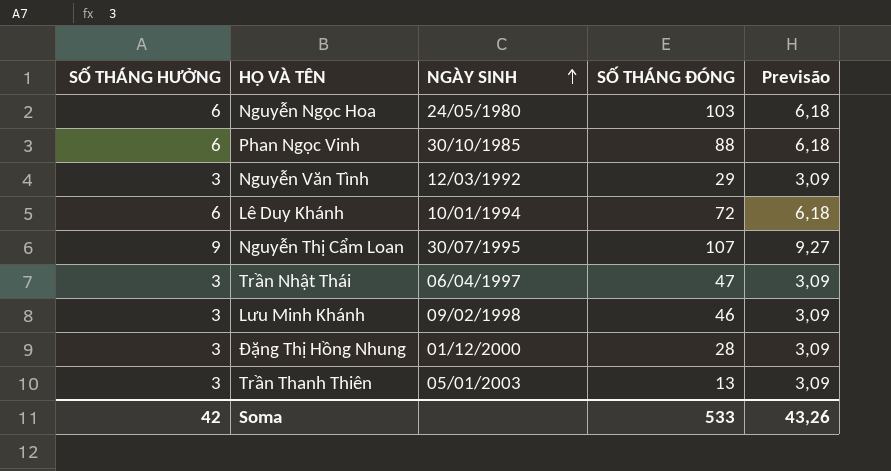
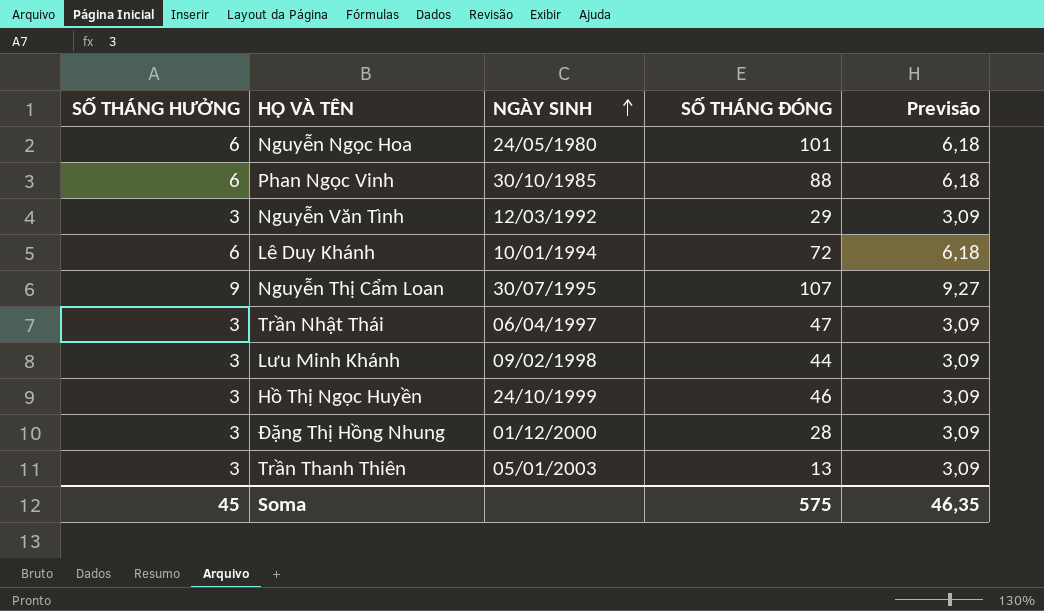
Nguyễn Ngọc Hoa | SỐ THÁNG ĐÓNG: 103 -> 101
Lưu Minh Khánh | SỐ THÁNG ĐÓNG: 46 -> 44
row Hồ Thị Ngọc Huyền: none -> 3 | 24/10/1999 | 46 | 3,09
Soma | SỐ THÁNG HƯỞNG: 42 -> 45
Soma | SỐ THÁNG ĐÓNG: 533 -> 575
Soma | Previsão: 43,26 -> 46,35

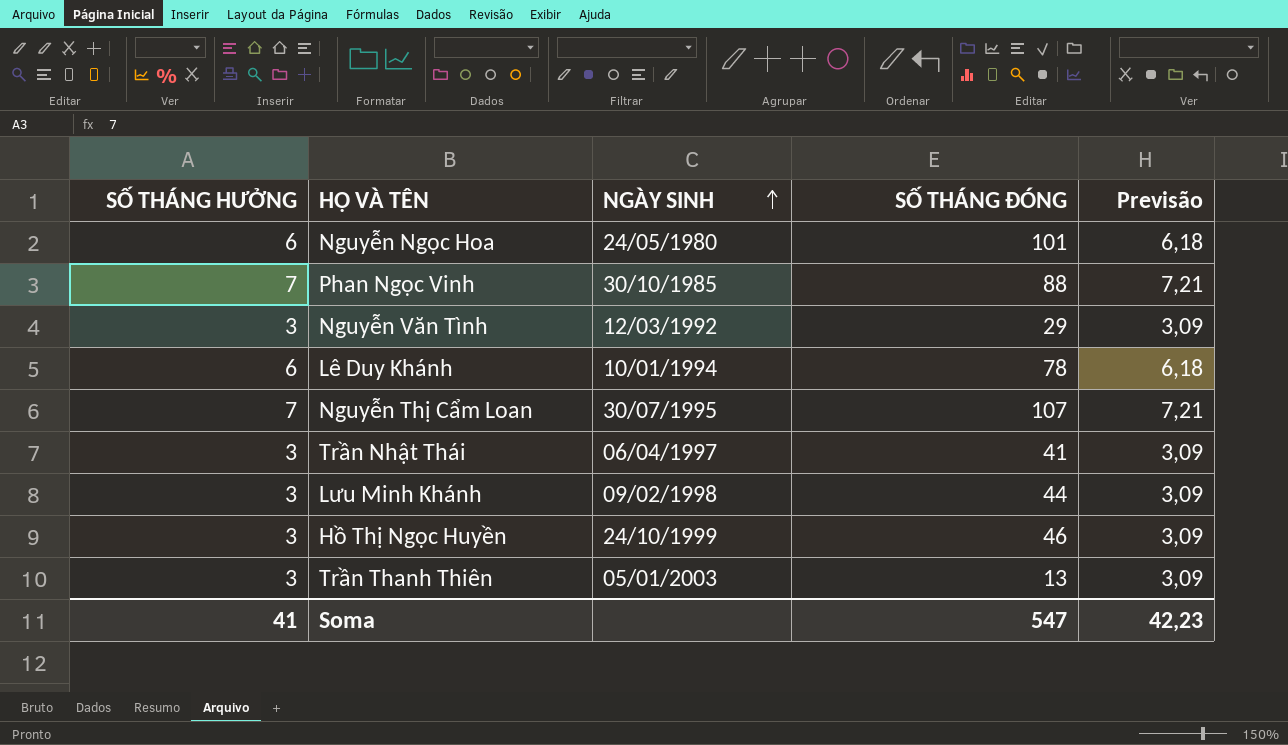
row Đặng Thị Hồng Nhung: 3 | 01/12/2000 | 28 | 3,09 -> none
Phan Ngọc Vinh | SỐ THÁNG HƯỞNG: 6 -> 7
Phan Ngọc Vinh | Previsão: 6,18 -> 7,21
Lê Duy Khánh | SỐ THÁNG ĐÓNG: 72 -> 78
Nguyễn Thị Cẩm Loan | SỐ THÁNG HƯỞNG: 9 -> 7
Nguyễn Thị Cẩm Loan | Previsão: 9,27 -> 7,21
Trần Nhật Thái | SỐ THÁNG ĐÓNG: 47 -> 41
Soma | SỐ THÁNG HƯỞNG: 45 -> 41
Soma | SỐ THÁNG ĐÓNG: 575 -> 547
Soma | Previsão: 46,35 -> 42,23

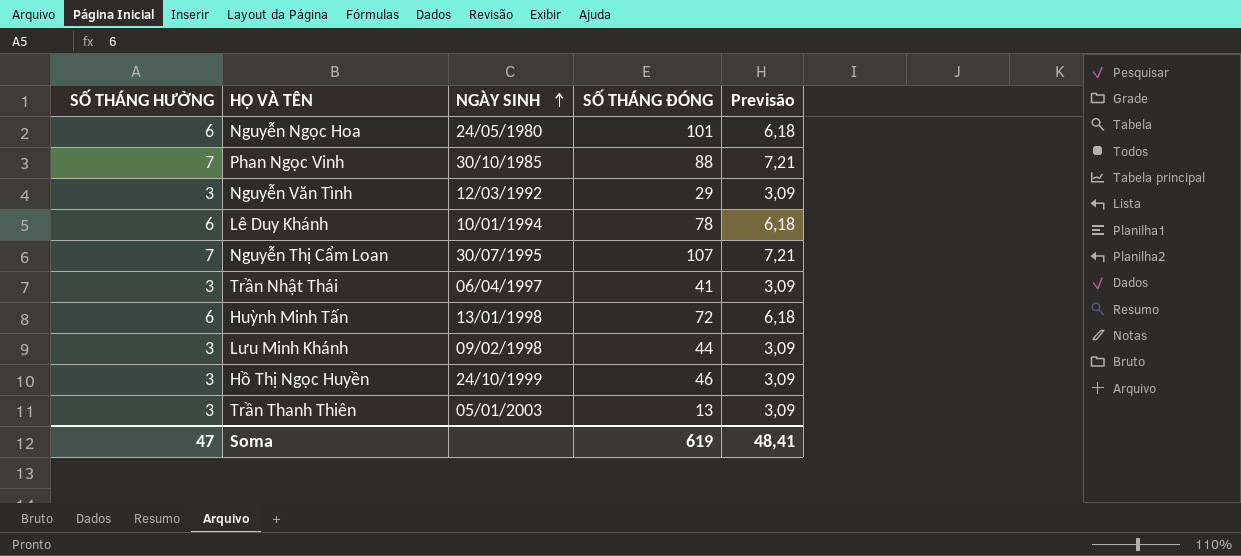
row Huỳnh Minh Tấn: none -> 6 | 13/01/1998 | 72 | 6,18
Soma | SỐ THÁNG HƯỞNG: 41 -> 47
Soma | SỐ THÁNG ĐÓNG: 547 -> 619
Soma | Previsão: 42,23 -> 48,41

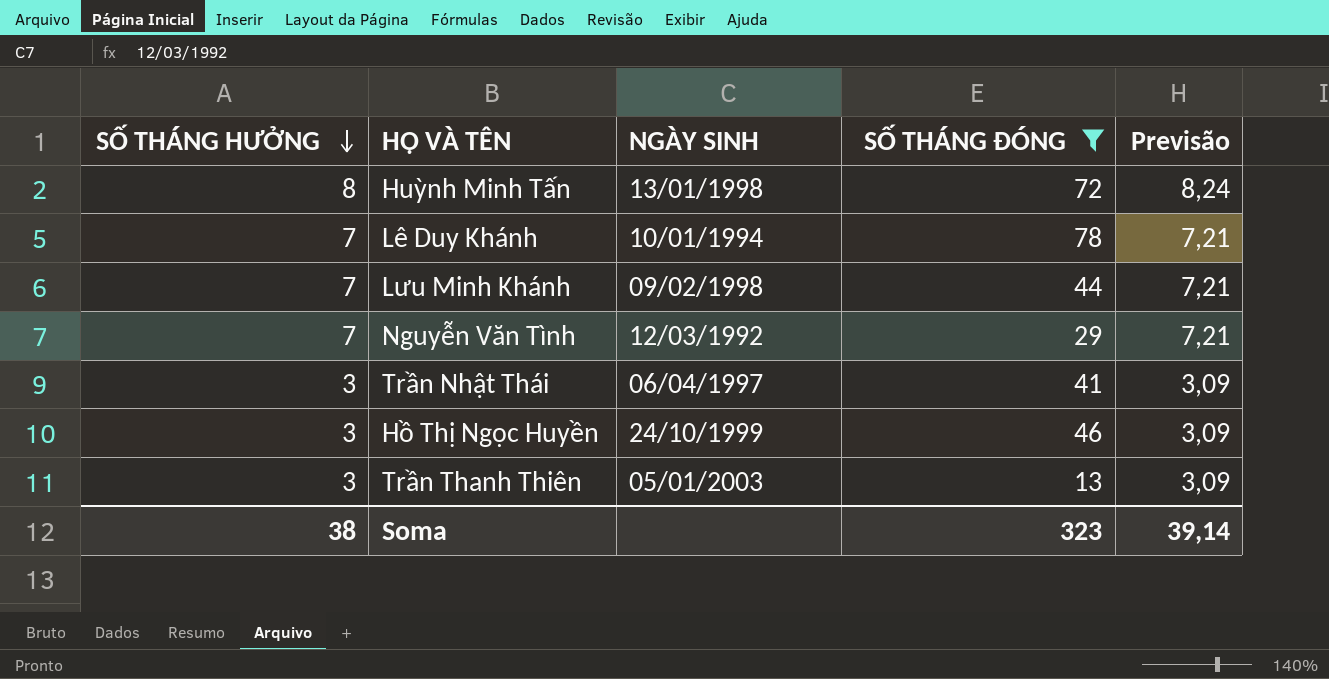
filter: none -> SỐ THÁNG ĐÓNG <= 78
row order: NGÀY SINH ascending -> SỐ THÁNG HƯỞNG descending
Huỳnh Minh Tấn | SỐ THÁNG HƯỞNG: 6 -> 8
Huỳnh Minh Tấn | Previsão: 6,18 -> 8,24
Lê Duy Khánh | SỐ THÁNG HƯỞNG: 6 -> 7
Lê Duy Khánh | Previsão: 6,18 -> 7,21
Lưu Minh Khánh | SỐ THÁNG HƯỞNG: 3 -> 7
Lưu Minh Khánh | Previsão: 3,09 -> 7,21
Nguyễn Văn Tình | SỐ THÁNG HƯỞNG: 3 -> 7
Nguyễn Văn Tình | Previsão: 3,09 -> 7,21
Soma | SỐ THÁNG HƯỞNG: 47 -> 38
Soma | SỐ THÁNG ĐÓNG: 619 -> 323
Soma | Previsão: 48,41 -> 39,14

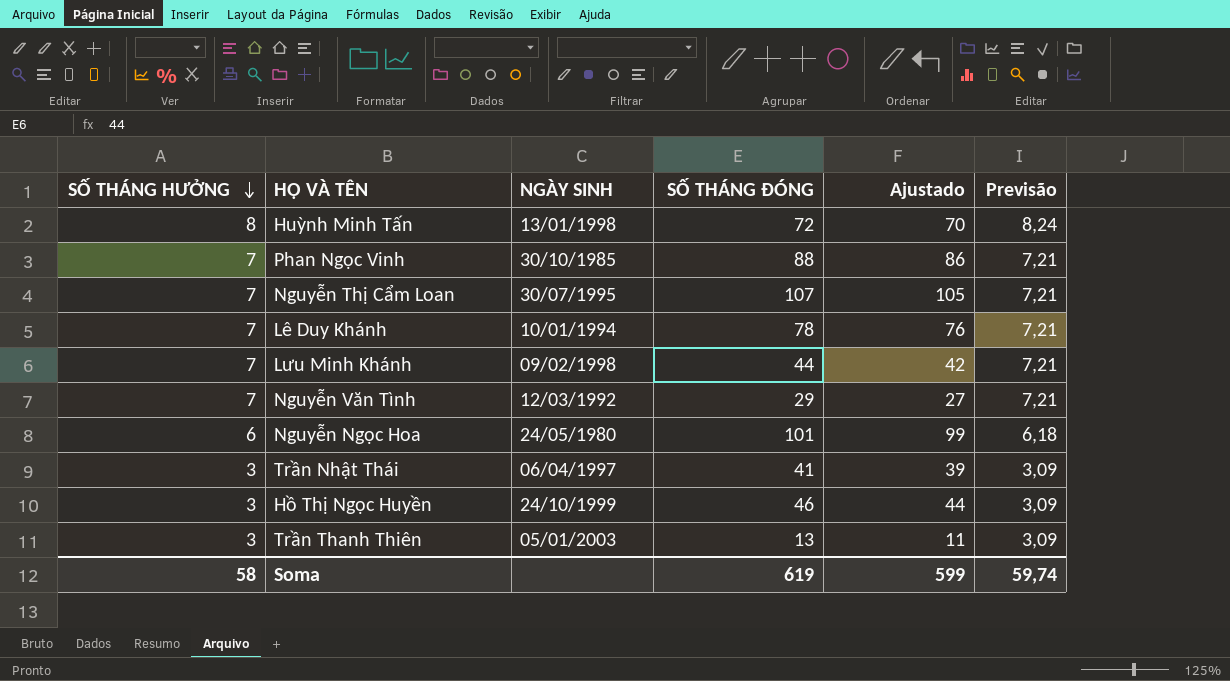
filter: SỐ THÁNG ĐÓNG <= 78 -> none
column Ajustado | formula: none -> [SỐ THÁNG ĐÓNG] - 2
Soma | SỐ THÁNG HƯỞNG: 38 -> 58
Soma | SỐ THÁNG ĐÓNG: 323 -> 619
Soma | Previsão: 39,14 -> 59,74

